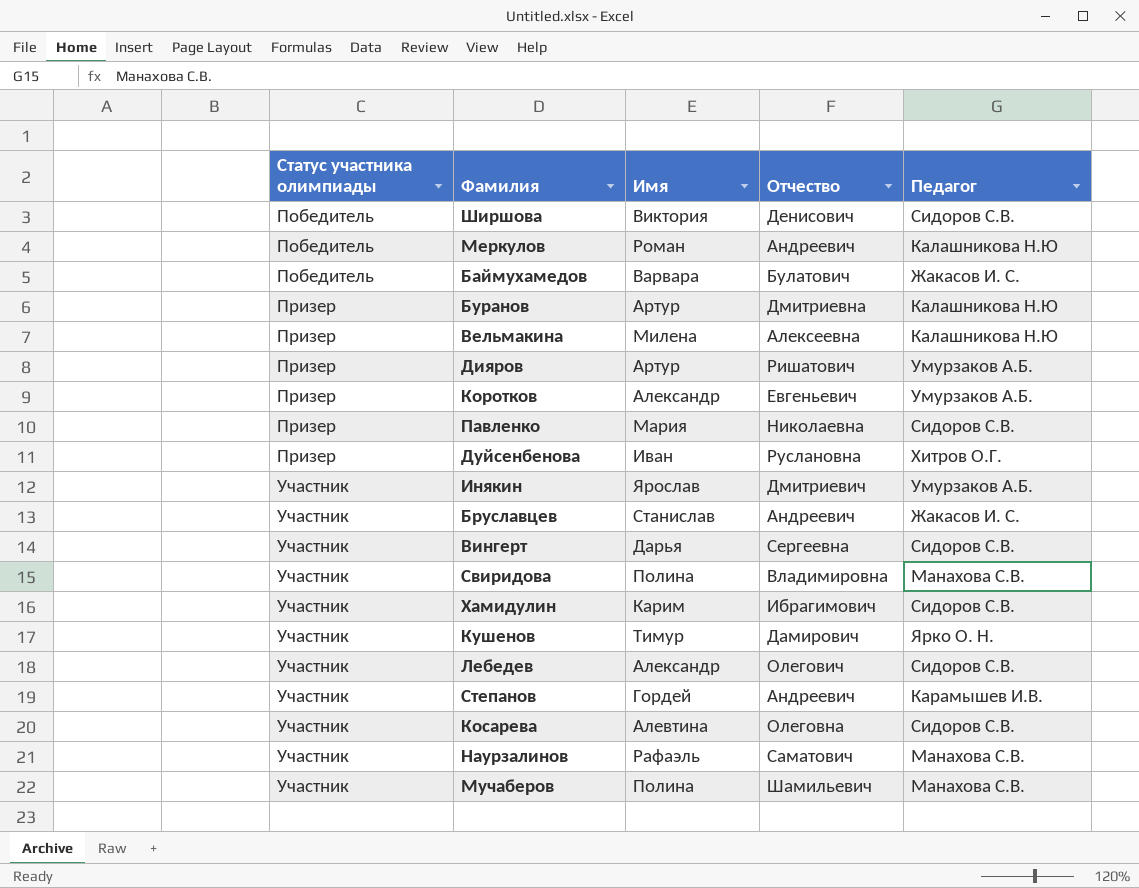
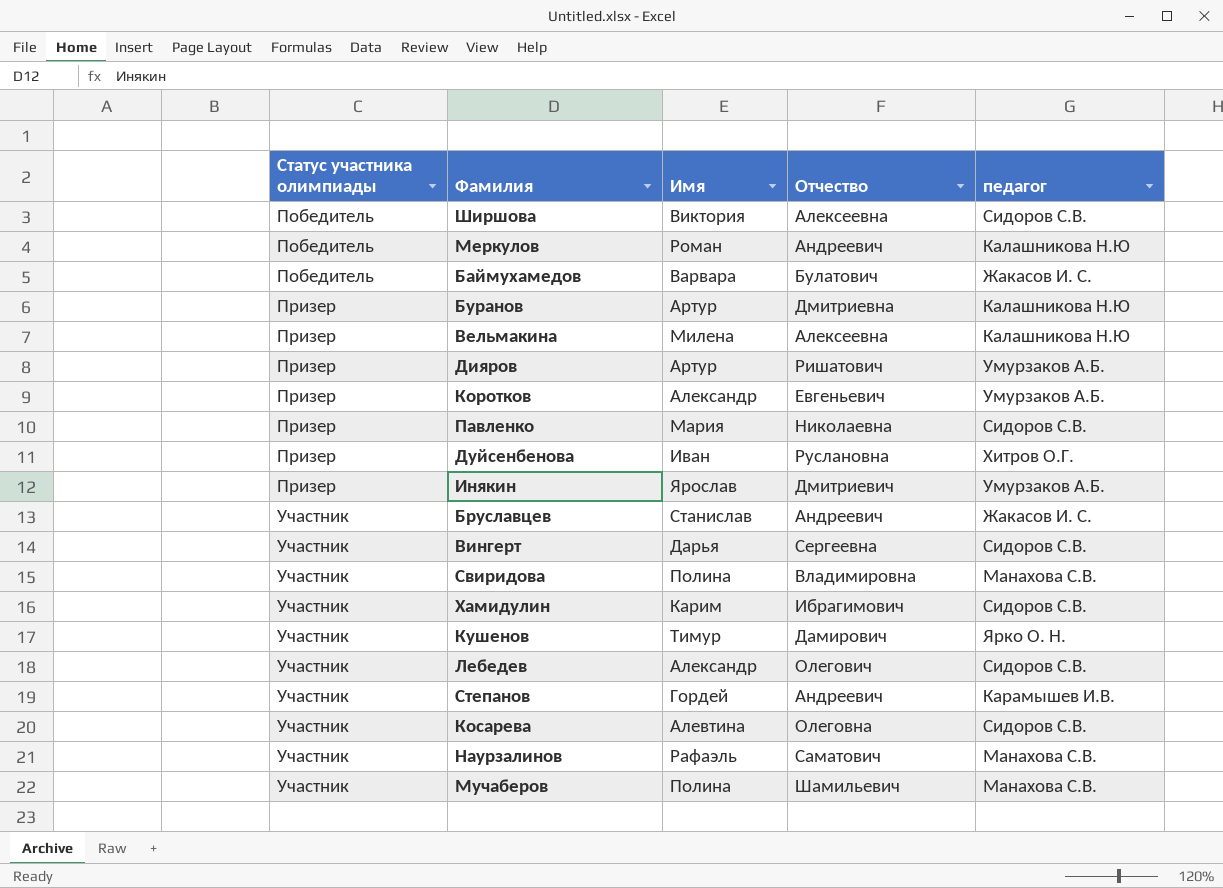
column name: Педагог -> педагог
Ширшова | Отчество: Денисович -> Алексеевна
Инякин | Статус участника олимпиады: Участник -> Призер

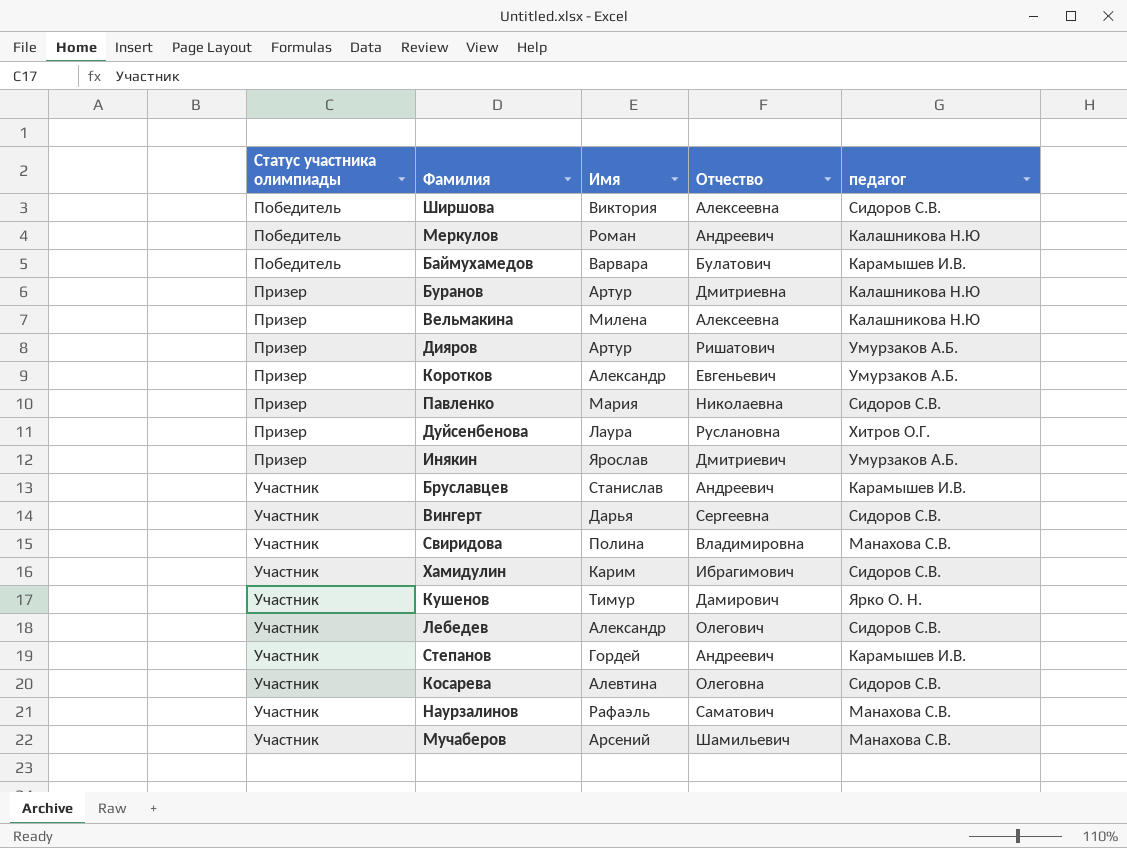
Баймухамедов | педагог: Жакасов И. С. -> Карамышев И.В.
Дуйсенбенова | Имя: Иван -> Лаура
Бруславцев | педагог: Жакасов И. С. -> Карамышев И.В.
Мучаберов | Имя: Полина -> Арсений

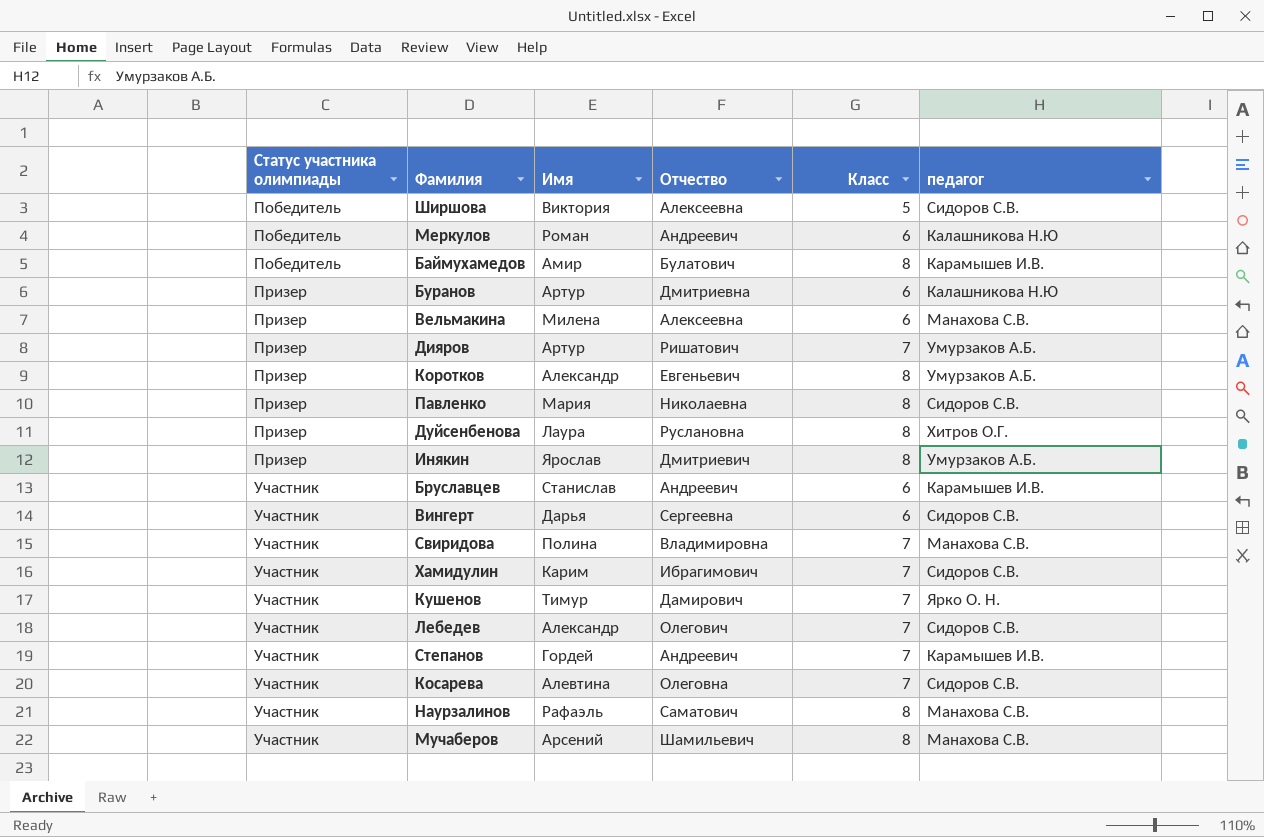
column Класс | position: none -> 5
Баймухамедов | Имя: Варвара -> Амир
Вельмакина | педагог: Калашникова Н.Ю -> Манахова С.В.

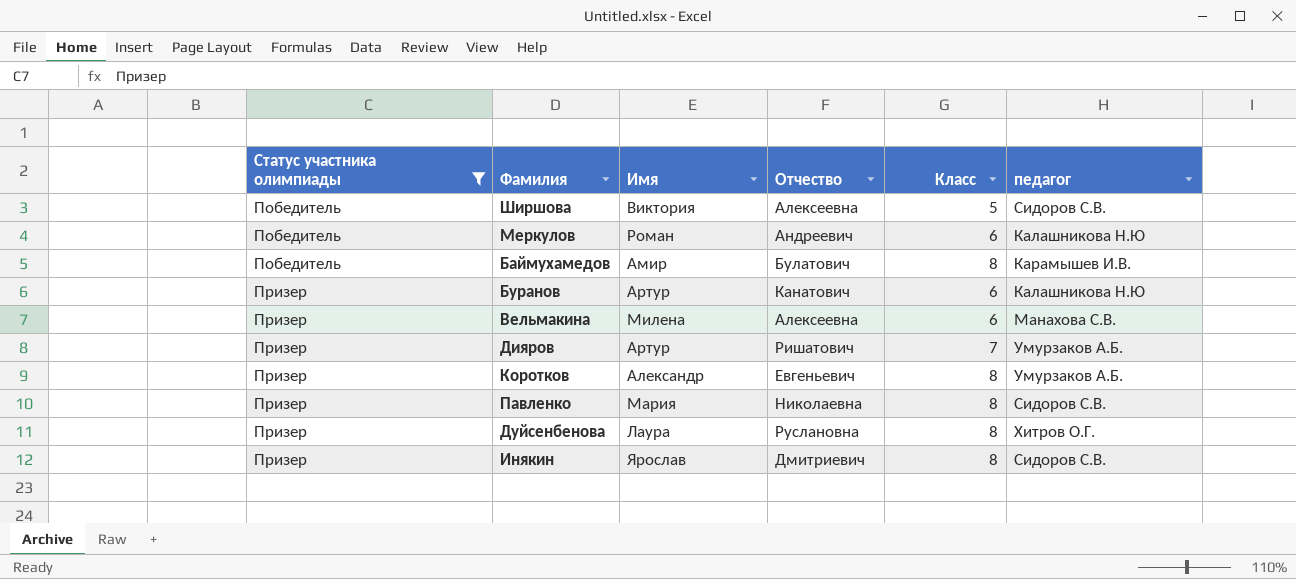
filter: none -> Статус участника олимпиады != Участник
Буранов | Отчество: Дмитриевна -> Канатович
Инякин | педагог: Умурзаков А.Б. -> Сидоров С.В.

